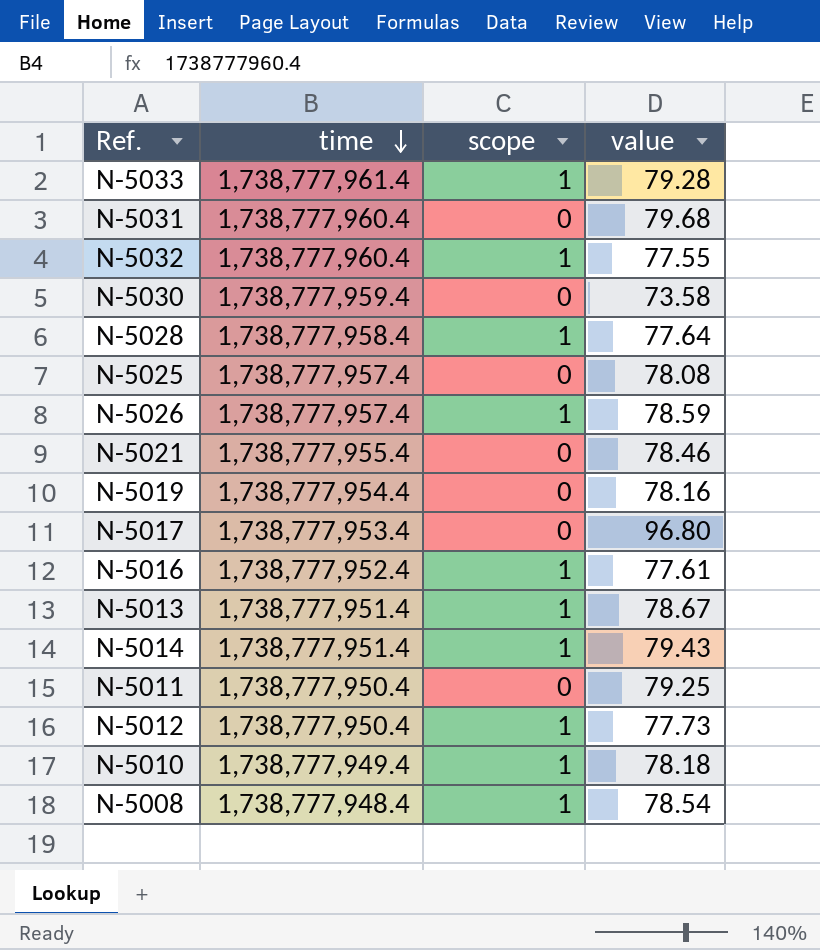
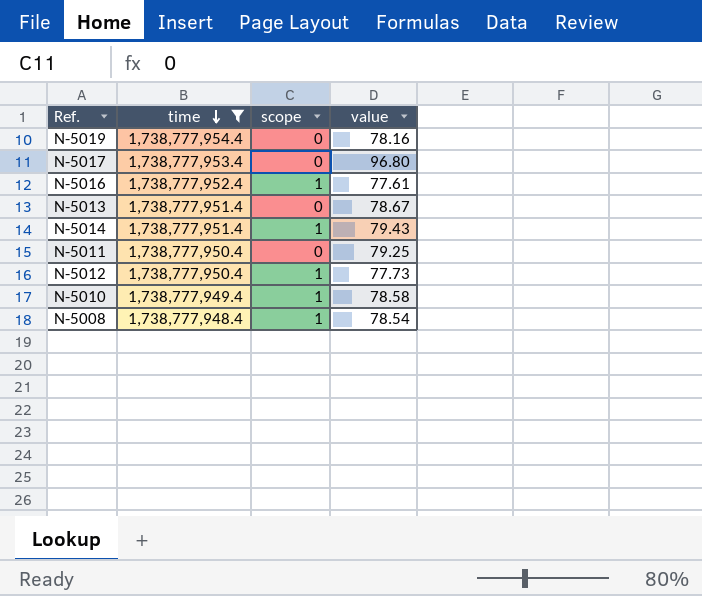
filter: none -> time <= 1,738,777,954.4
N-5013 | scope: 1 -> 0
N-5010 | value: 78.18 -> 78.58

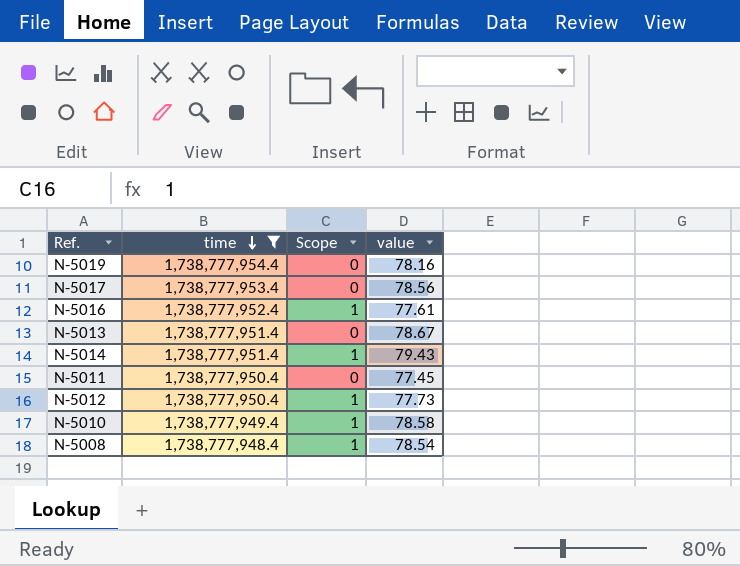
column name: scope -> Scope
N-5017 | value: 96.80 -> 78.56
N-5011 | value: 79.25 -> 77.45

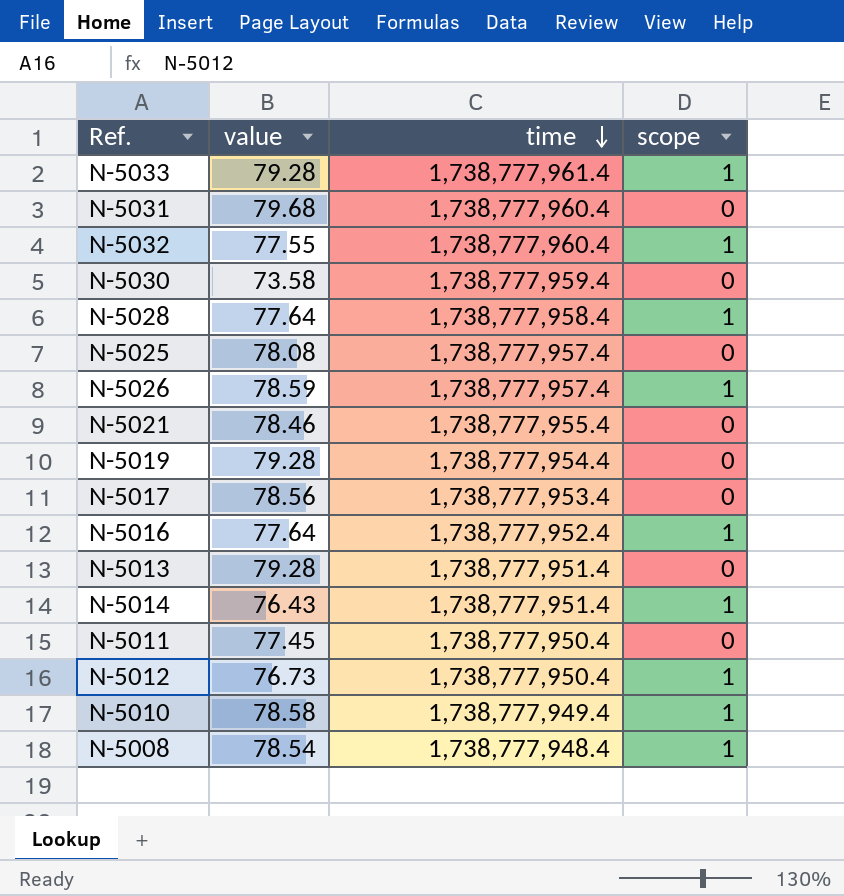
filter: time <= 1,738,777,954.4 -> none
column value | position: 4 -> 2
column name: Scope -> scope
N-5019 | value: 78.16 -> 79.28
N-5016 | value: 77.61 -> 77.64
N-5013 | value: 78.67 -> 79.28
N-5014 | value: 79.43 -> 76.43
N-5012 | value: 77.73 -> 76.73

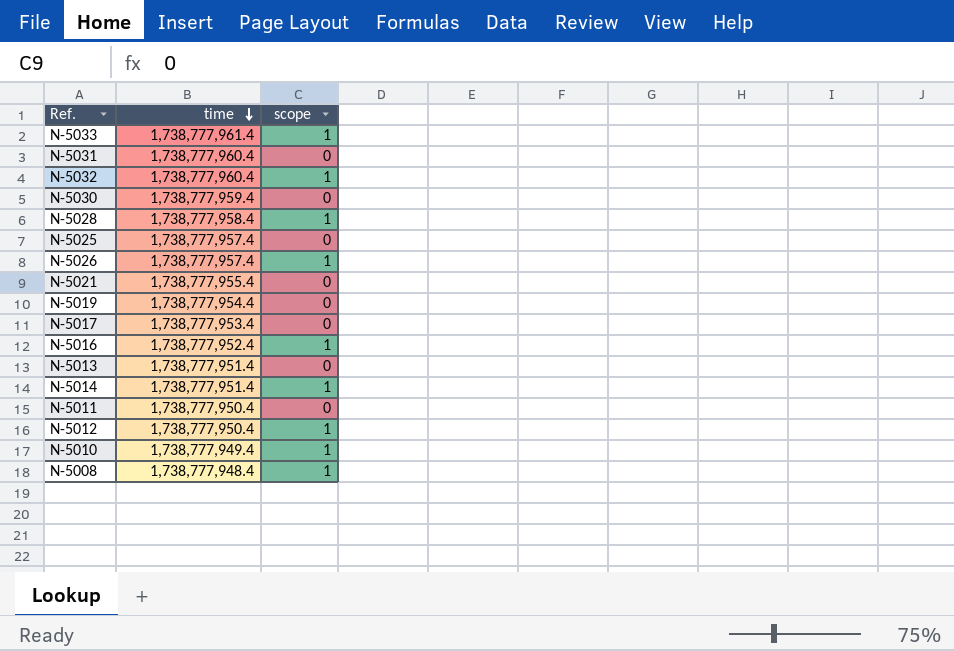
column value | position: 2 -> none

